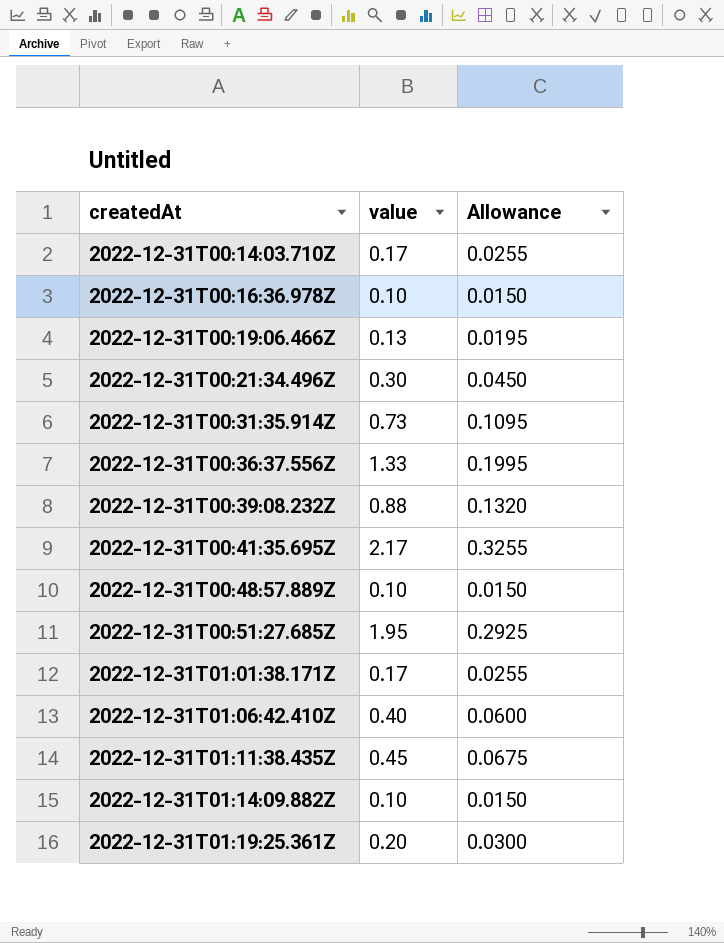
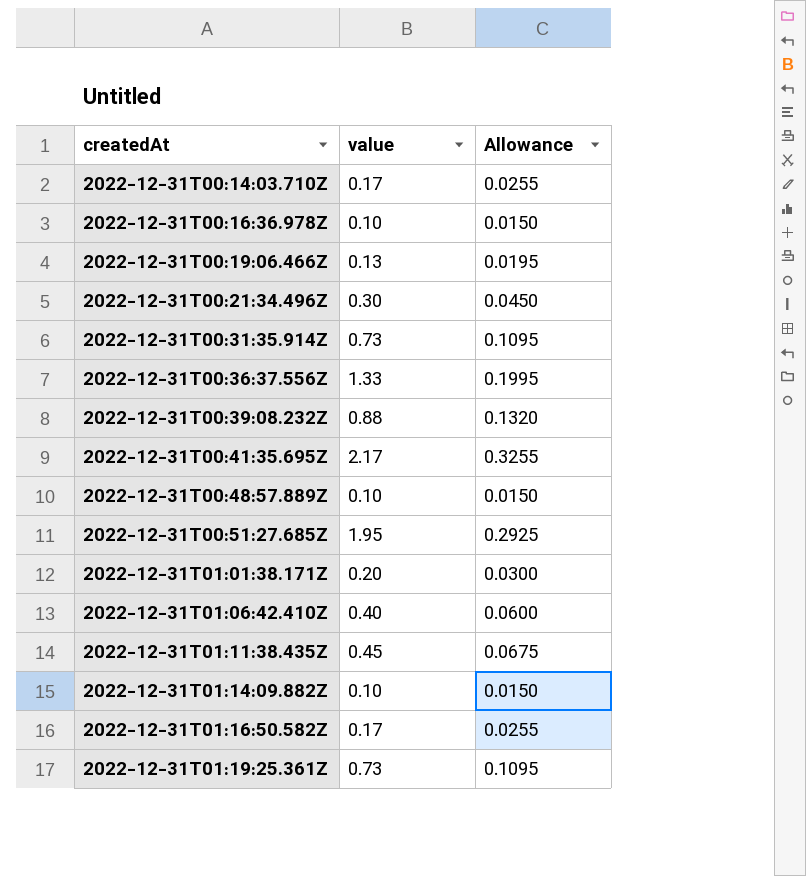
2022-12-31T01:01:38.171Z | value: 0.17 -> 0.20
2022-12-31T01:01:38.171Z | Allowance: 0.0255 -> 0.0300
row 2022-12-31T01:16:50.582Z: none -> 0.17 | 0.0255
2022-12-31T01:19:25.361Z | value: 0.20 -> 0.73
2022-12-31T01:19:25.361Z | Allowance: 0.0300 -> 0.1095

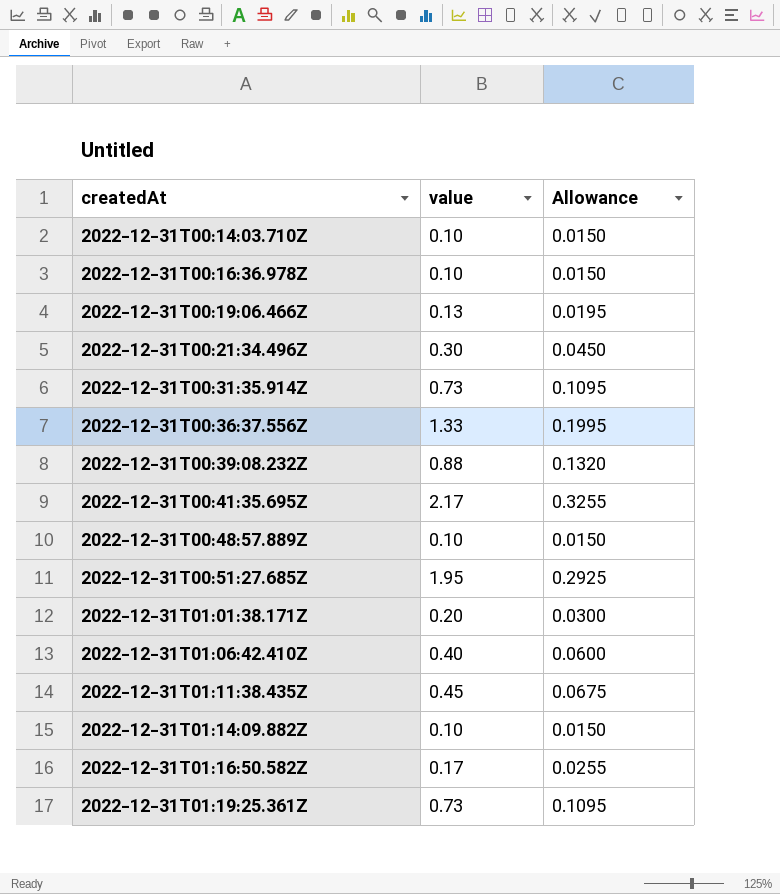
2022-12-31T00:14:03.710Z | value: 0.17 -> 0.10
2022-12-31T00:14:03.710Z | Allowance: 0.0255 -> 0.0150

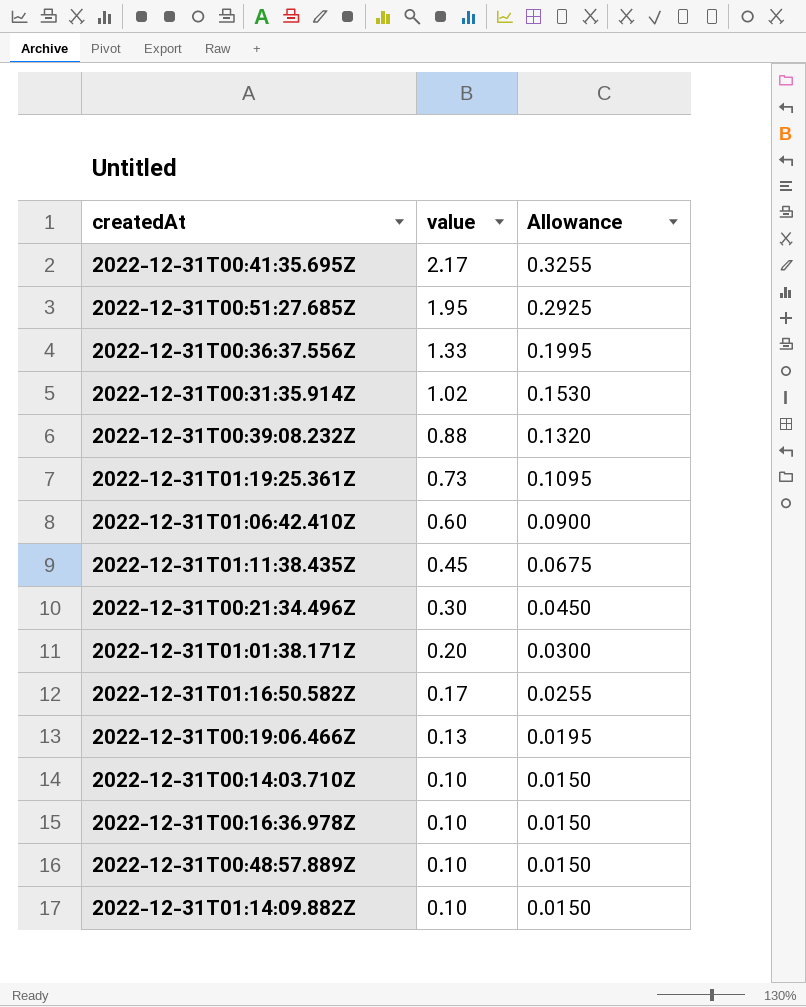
row order: createdAt ascending -> value descending
2022-12-31T00:31:35.914Z | value: 0.73 -> 1.02
2022-12-31T00:31:35.914Z | Allowance: 0.1095 -> 0.1530
2022-12-31T01:06:42.410Z | value: 0.40 -> 0.60
2022-12-31T01:06:42.410Z | Allowance: 0.0600 -> 0.0900

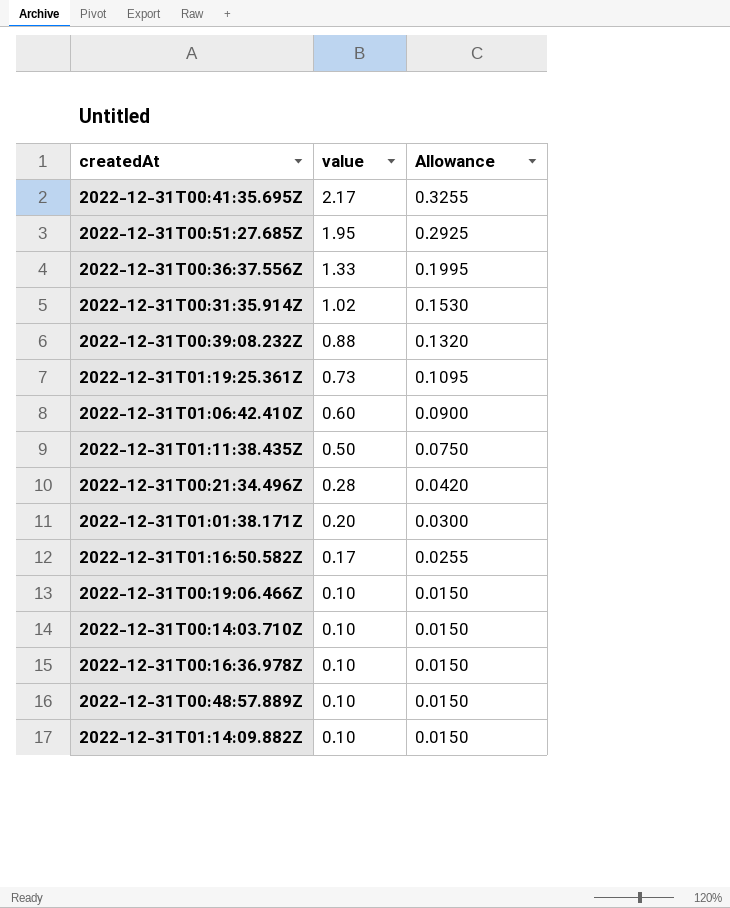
2022-12-31T01:11:38.435Z | value: 0.45 -> 0.50
2022-12-31T01:11:38.435Z | Allowance: 0.0675 -> 0.0750
2022-12-31T00:21:34.496Z | value: 0.30 -> 0.28
2022-12-31T00:21:34.496Z | Allowance: 0.0450 -> 0.0420
2022-12-31T00:19:06.466Z | value: 0.13 -> 0.10
2022-12-31T00:19:06.466Z | Allowance: 0.0195 -> 0.0150

